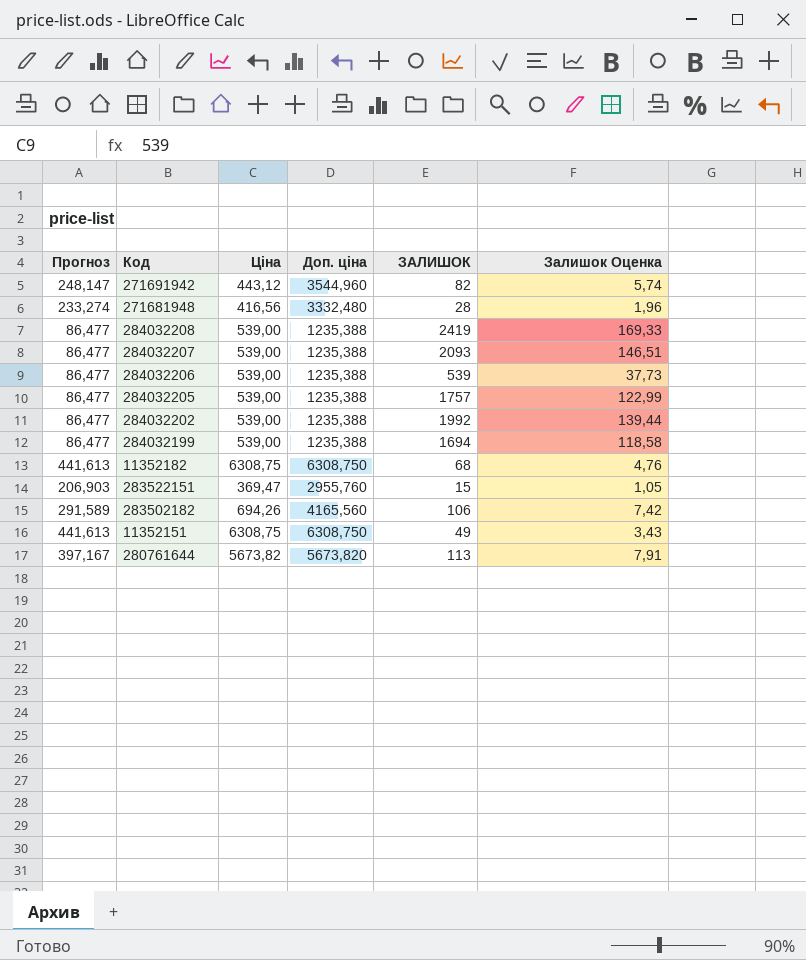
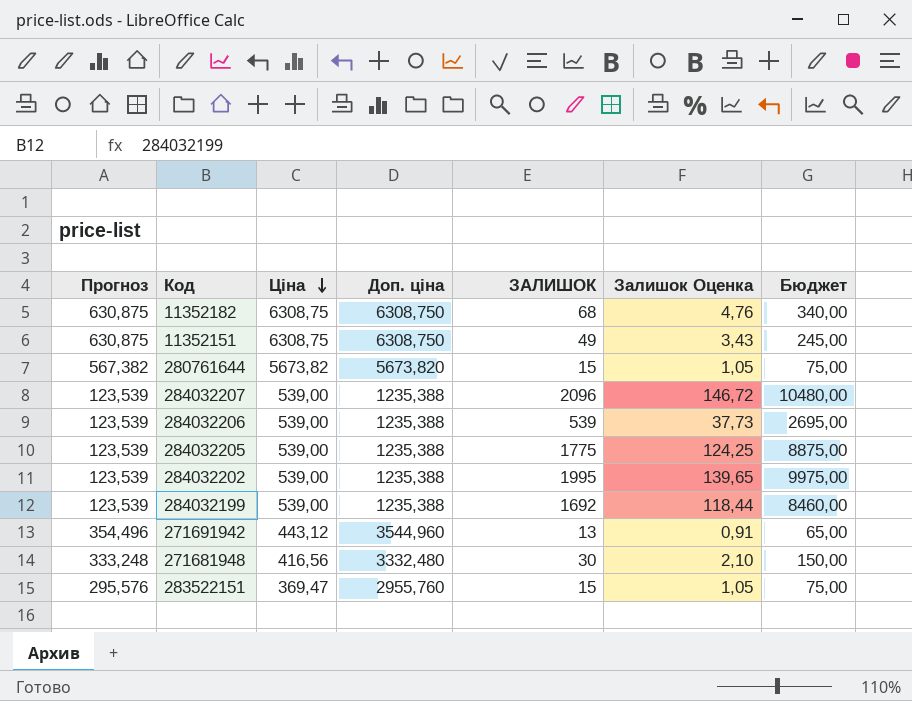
row order: none -> Ціна descending
column Прогноз | formula: [Доп. ціна] * 0,07 -> [Доп. ціна] * 0,1
column Бюджет | formula: none -> [ЗАЛИШОК] * 5
row 284032208: 86,477 | 539,00 | 1235,388 | 2419 | 169,33 -> none
row 283502182: 291,589 | 694,26 | 4165,560 | 106 | 7,42 -> none
280761644 | ЗАЛИШОК: 113 -> 15
280761644 | Залишок Оценка: 7,91 -> 1,05
284032207 | ЗАЛИШОК: 2093 -> 2096
284032207 | Залишок Оценка: 146,51 -> 146,72
284032205 | ЗАЛИШОК: 1757 -> 1775
284032205 | Залишок Оценка: 122,99 -> 124,25
284032202 | ЗАЛИШОК: 1992 -> 1995
284032202 | Залишок Оценка: 139,44 -> 139,65
284032199 | ЗАЛИШОК: 1694 -> 1692
284032199 | Залишок Оценка: 118,58 -> 118,44
271691942 | ЗАЛИШОК: 82 -> 13
271691942 | Залишок Оценка: 5,74 -> 0,91
271681948 | ЗАЛИШОК: 28 -> 30
271681948 | Залишок Оценка: 1,96 -> 2,10

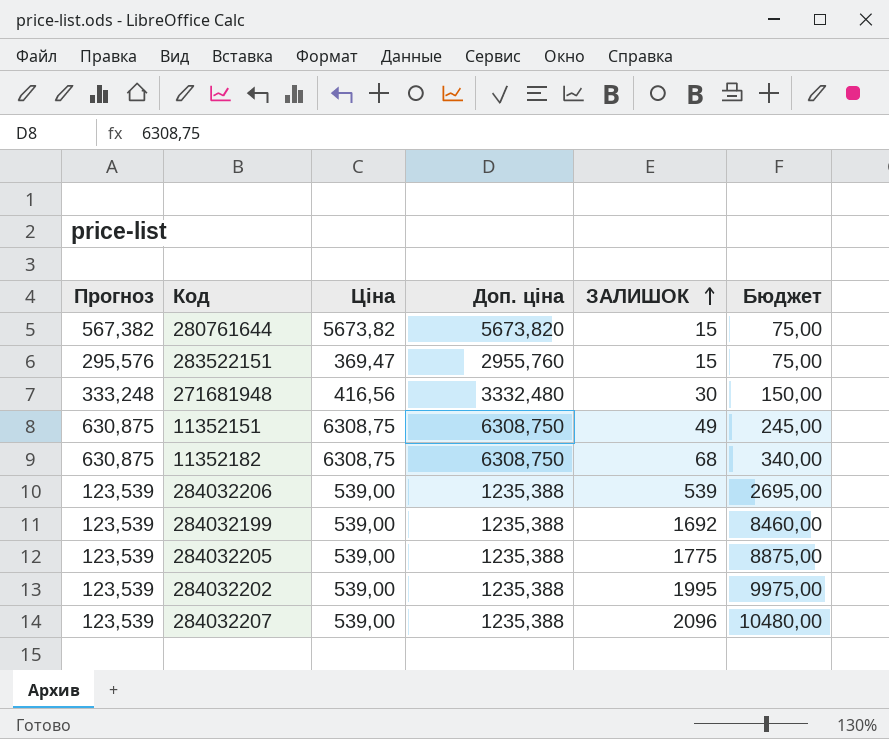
row order: Ціна descending -> ЗАЛИШОК ascending
column Залишок Оценка | formula: [ЗАЛИШОК] * 0,07 -> none
row 271691942: 354,496 | 443,12 | 3544,960 | 13 | 0,91 | 65,00 -> none

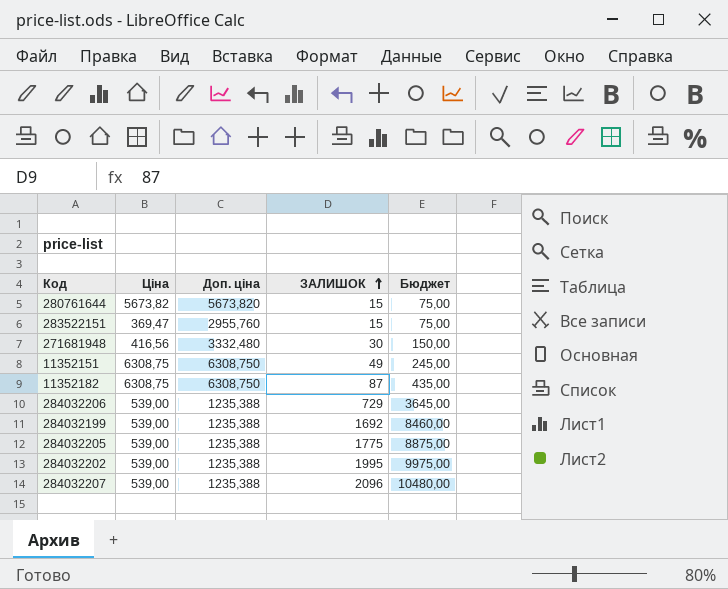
column Прогноз | formula: [Доп. ціна] * 0,1 -> none
11352182 | ЗАЛИШОК: 68 -> 87
11352182 | Бюджет: 340,00 -> 435,00
284032206 | ЗАЛИШОК: 539 -> 729
284032206 | Бюджет: 2695,00 -> 3645,00

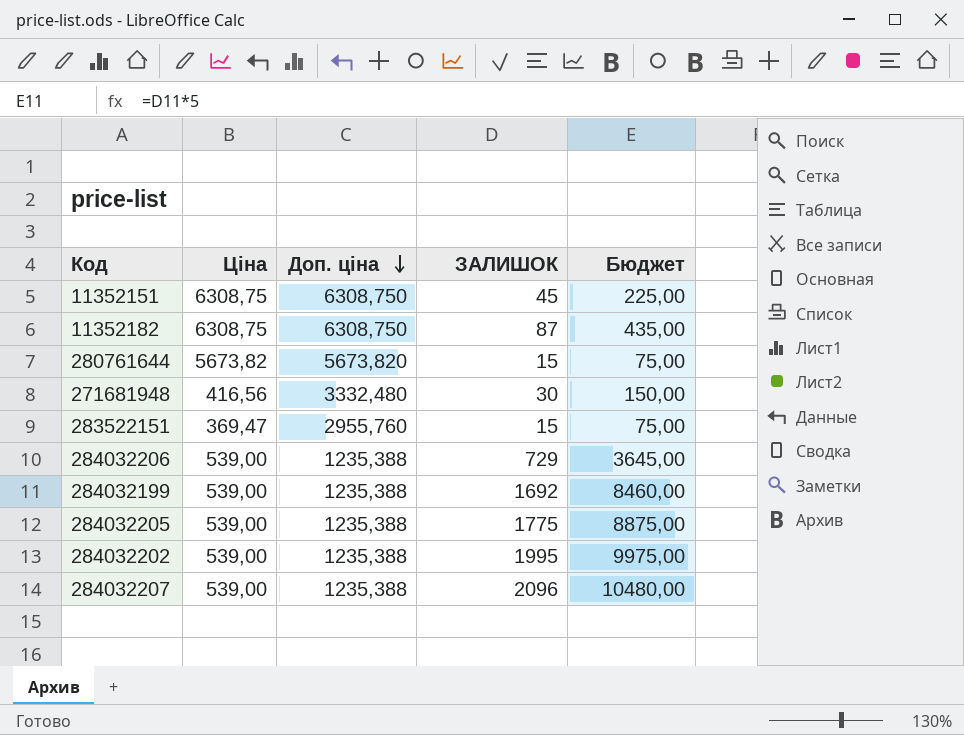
row order: ЗАЛИШОК ascending -> Доп. ціна descending
11352151 | ЗАЛИШОК: 49 -> 45
11352151 | Бюджет: 245,00 -> 225,00

